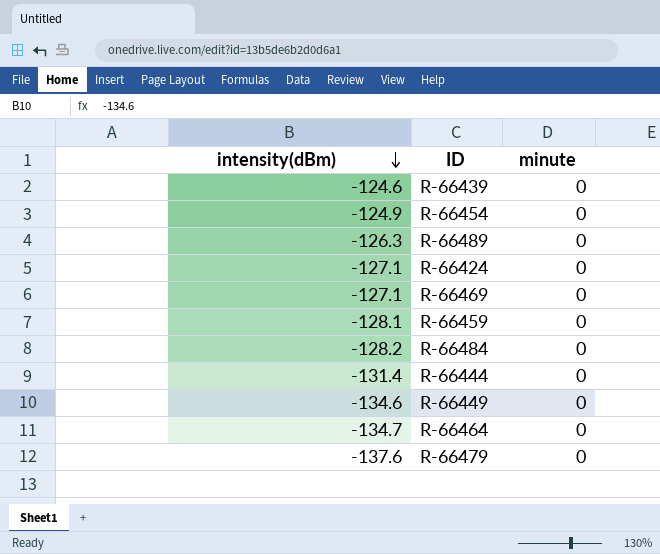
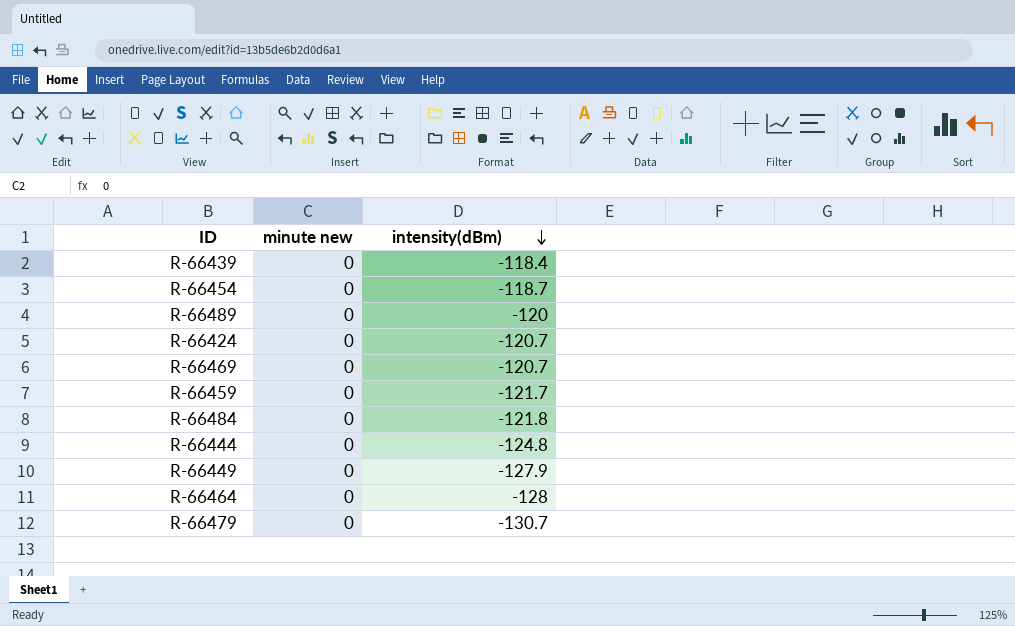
column name: minute -> minute new
column intensity(dBm) | position: 1 -> 3
R-66439 | intensity(dBm): -124.6 -> -118.4
R-66454 | intensity(dBm): -124.9 -> -118.7
R-66489 | intensity(dBm): -126.3 -> -120
R-66424 | intensity(dBm): -127.1 -> -120.7
R-66469 | intensity(dBm): -127.1 -> -120.7
R-66459 | intensity(dBm): -128.1 -> -121.7
R-66484 | intensity(dBm): -128.2 -> -121.8
R-66444 | intensity(dBm): -131.4 -> -124.8
R-66449 | intensity(dBm): -134.6 -> -127.9
R-66464 | intensity(dBm): -134.7 -> -128
R-66479 | intensity(dBm): -137.6 -> -130.7

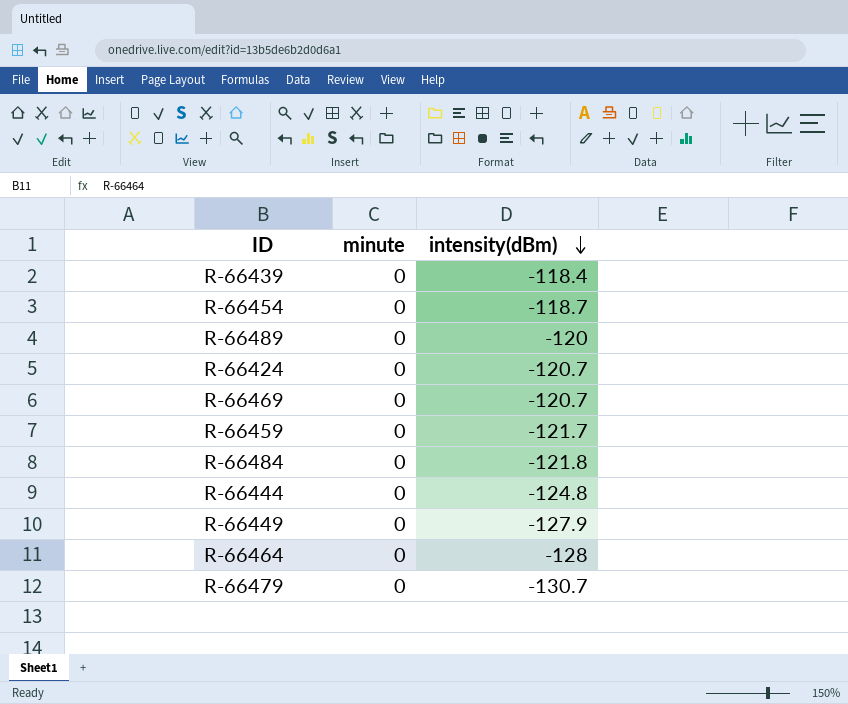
column name: minute new -> minute

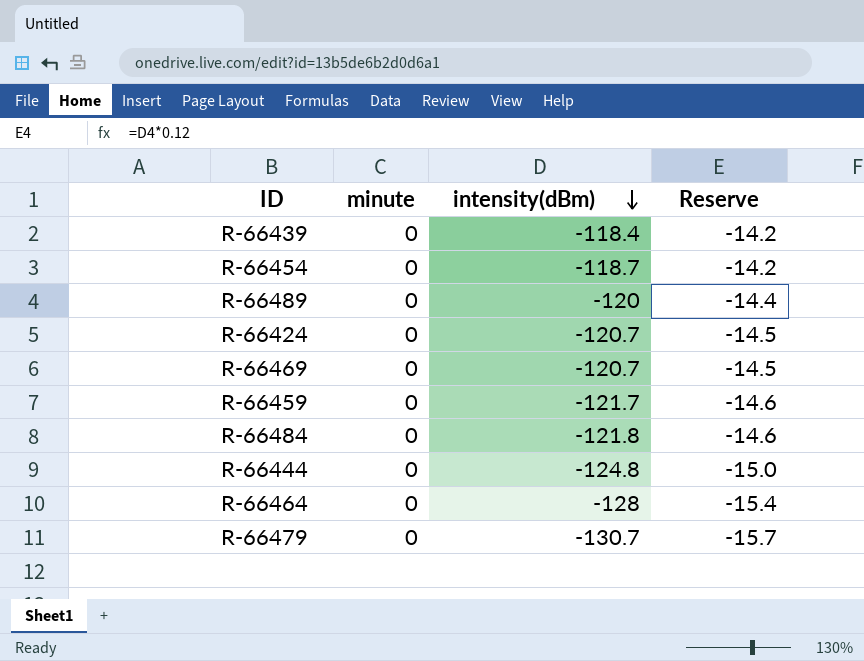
column Reserve | formula: none -> [intensity(dBm)] * 0.12
row R-66449: 0 | -127.9 -> none

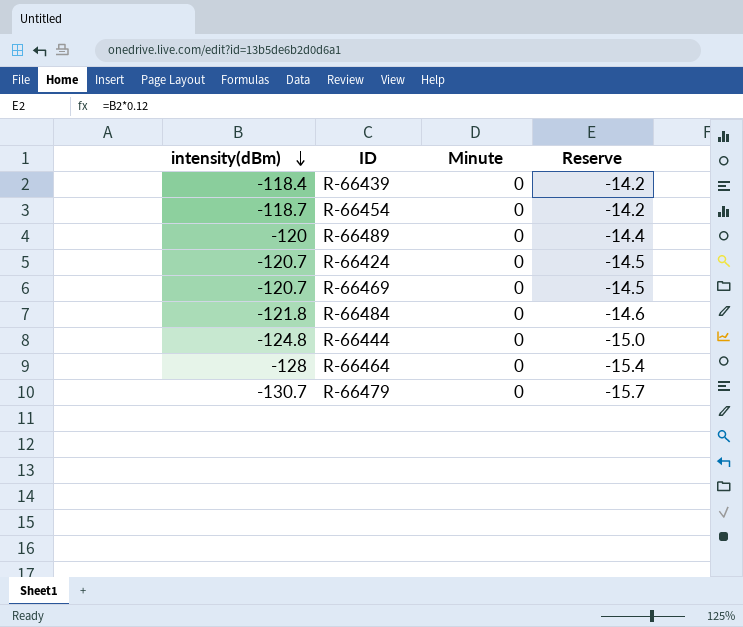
column intensity(dBm) | position: 3 -> 1
column name: minute -> Minute
row R-66459: 0 | -121.7 | -14.6 -> none

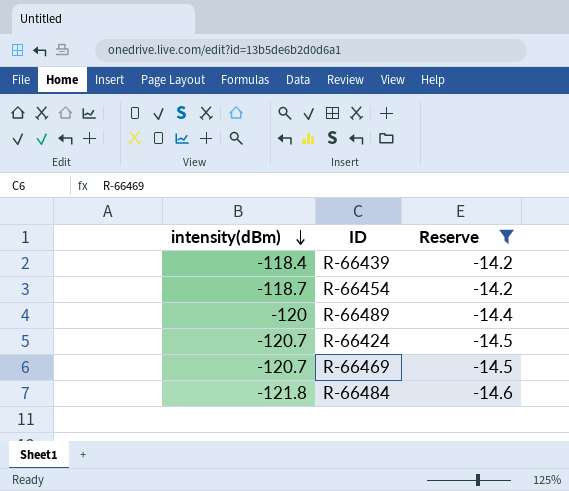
filter: none -> Reserve >= -14.6
column Minute | position: 3 -> none

